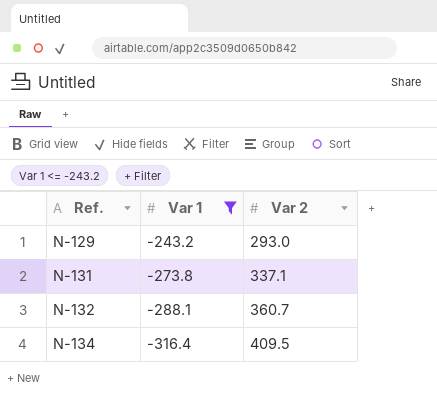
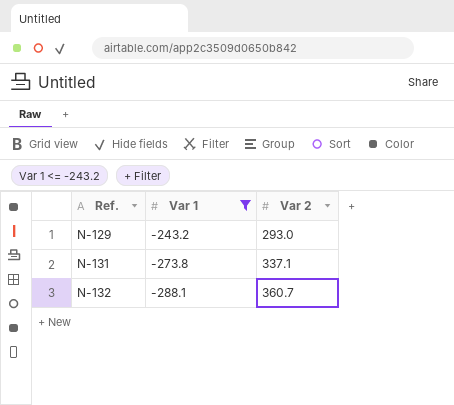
row N-134: -316.4 | 409.5 -> none

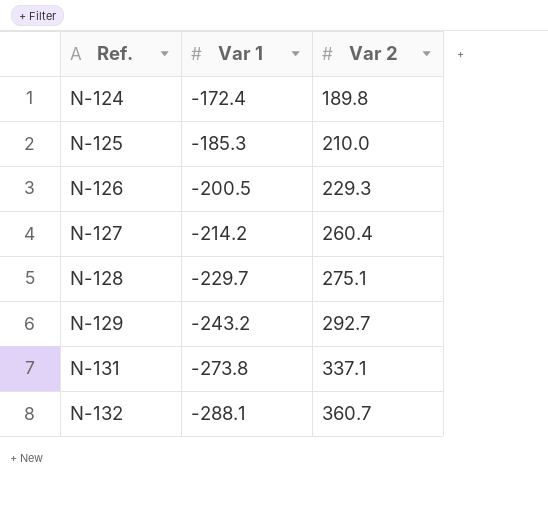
filter: Var 1 <= -243.2 -> none
N-129 | Var 2: 293.0 -> 292.7

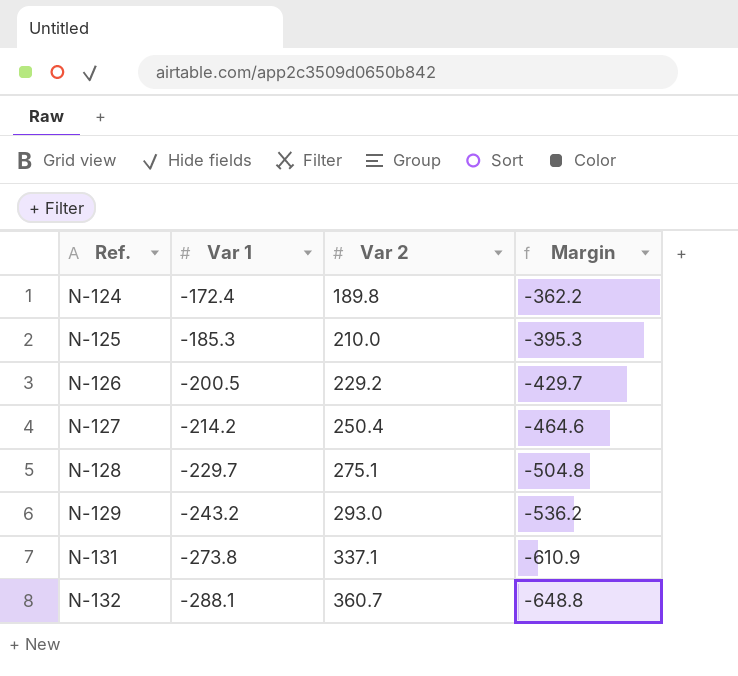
column Margin | formula: none -> [Var 1] - [Var 2]
N-126 | Var 2: 229.3 -> 229.2
N-127 | Var 2: 260.4 -> 250.4
N-129 | Var 2: 292.7 -> 293.0

